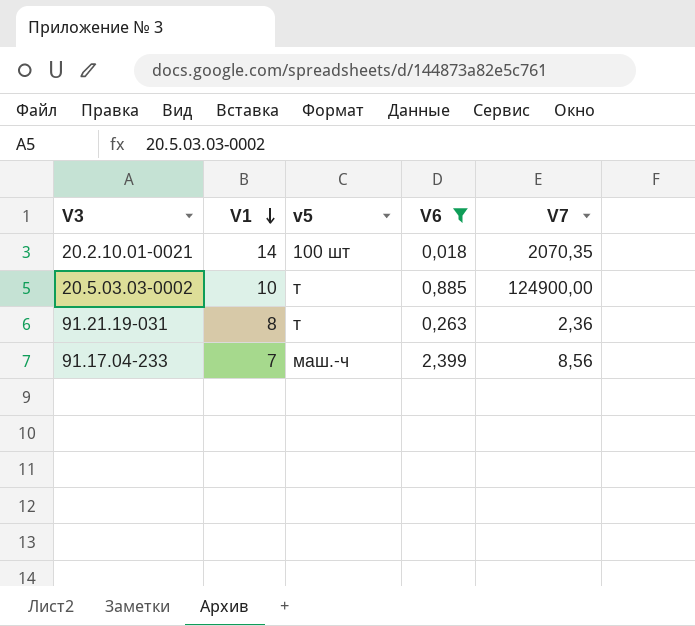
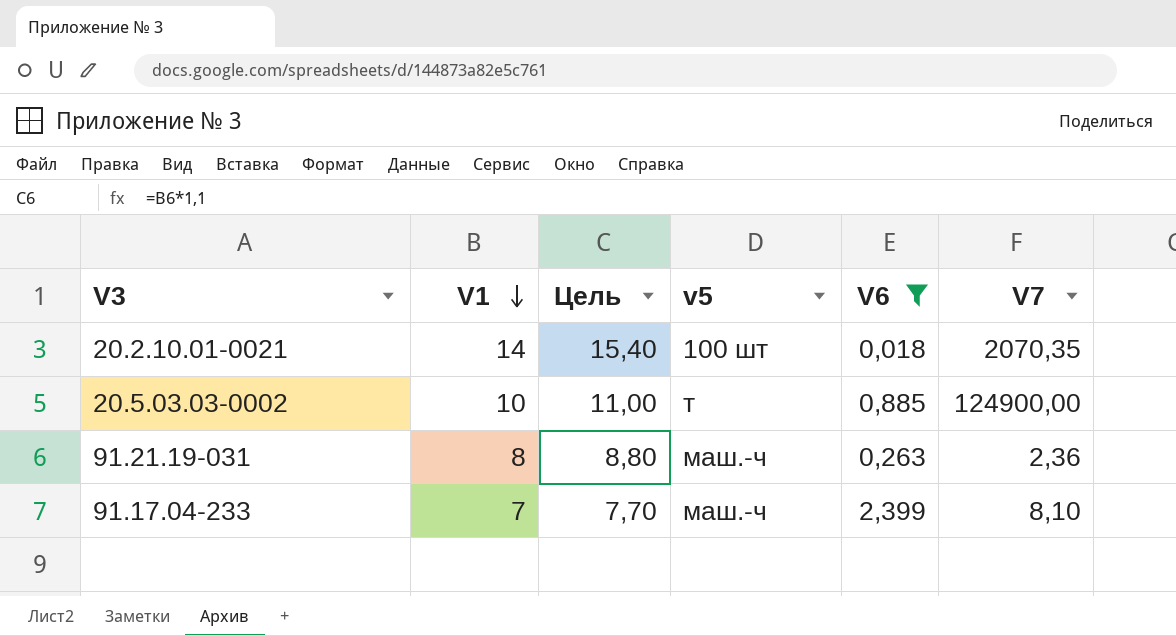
column Цель | formula: none -> [V1] * 1,1
91.21.19-031 | v5: т -> маш.-ч
91.17.04-233 | V7: 8,56 -> 8,10

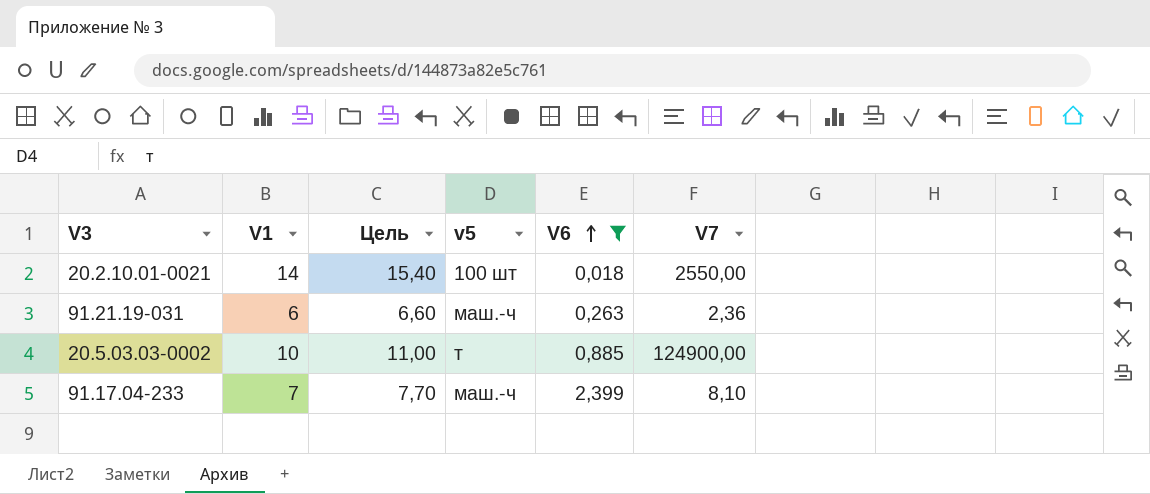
row order: V1 descending -> V6 ascending
20.2.10.01-0021 | V7: 2070,35 -> 2550,00
91.21.19-031 | V1: 8 -> 6
91.21.19-031 | Цель: 8,80 -> 6,60

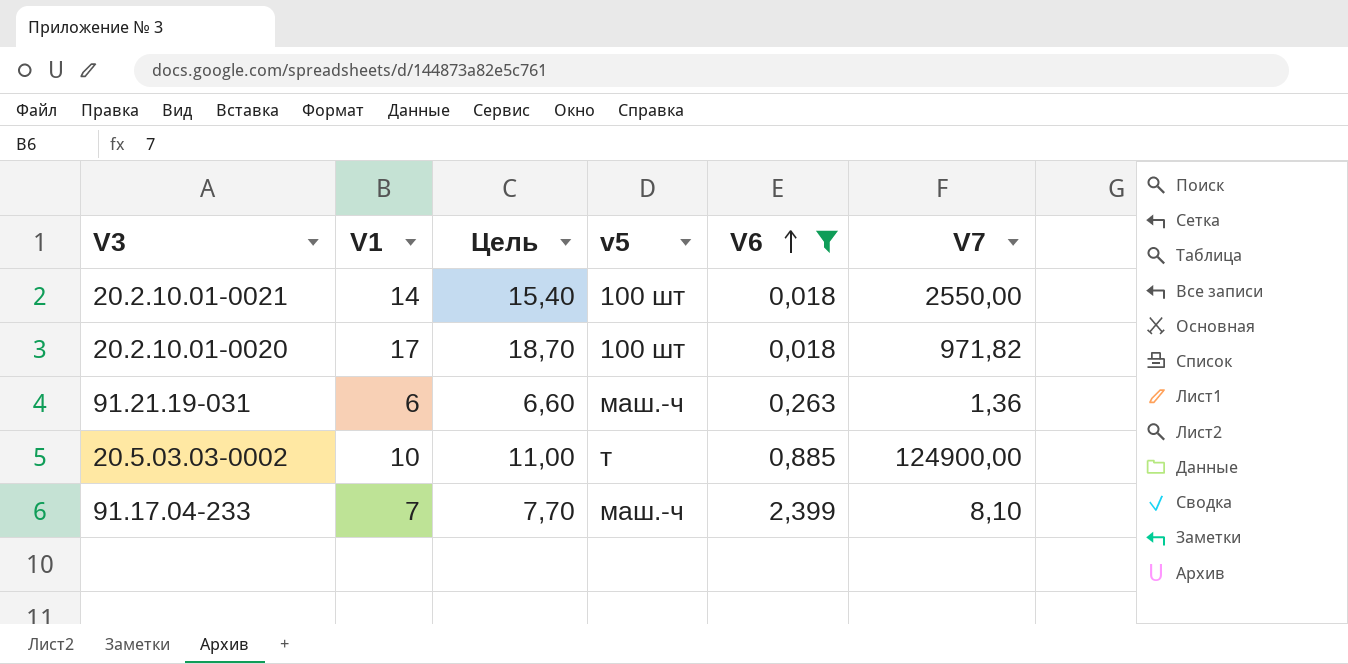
row 20.2.10.01-0020: none -> 17 | 18,70 | 100 шт | 0,018 | 971,82
91.21.19-031 | V7: 2,36 -> 1,36

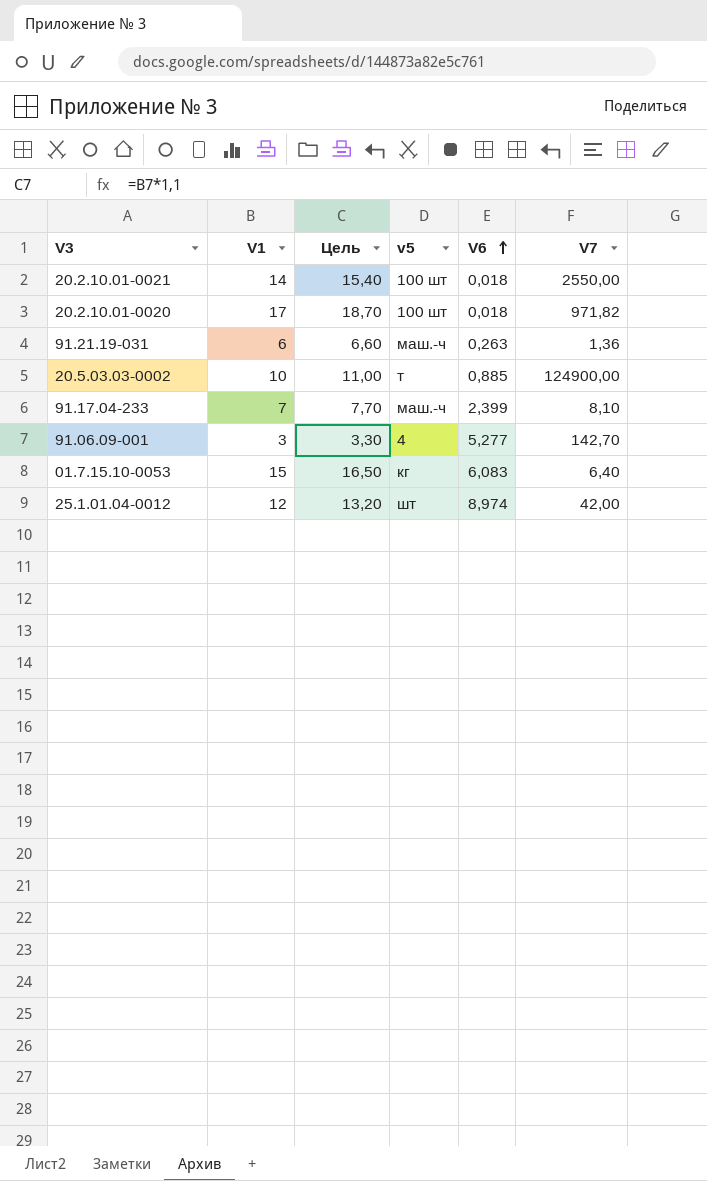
filter: V6 <= 2,399 -> none

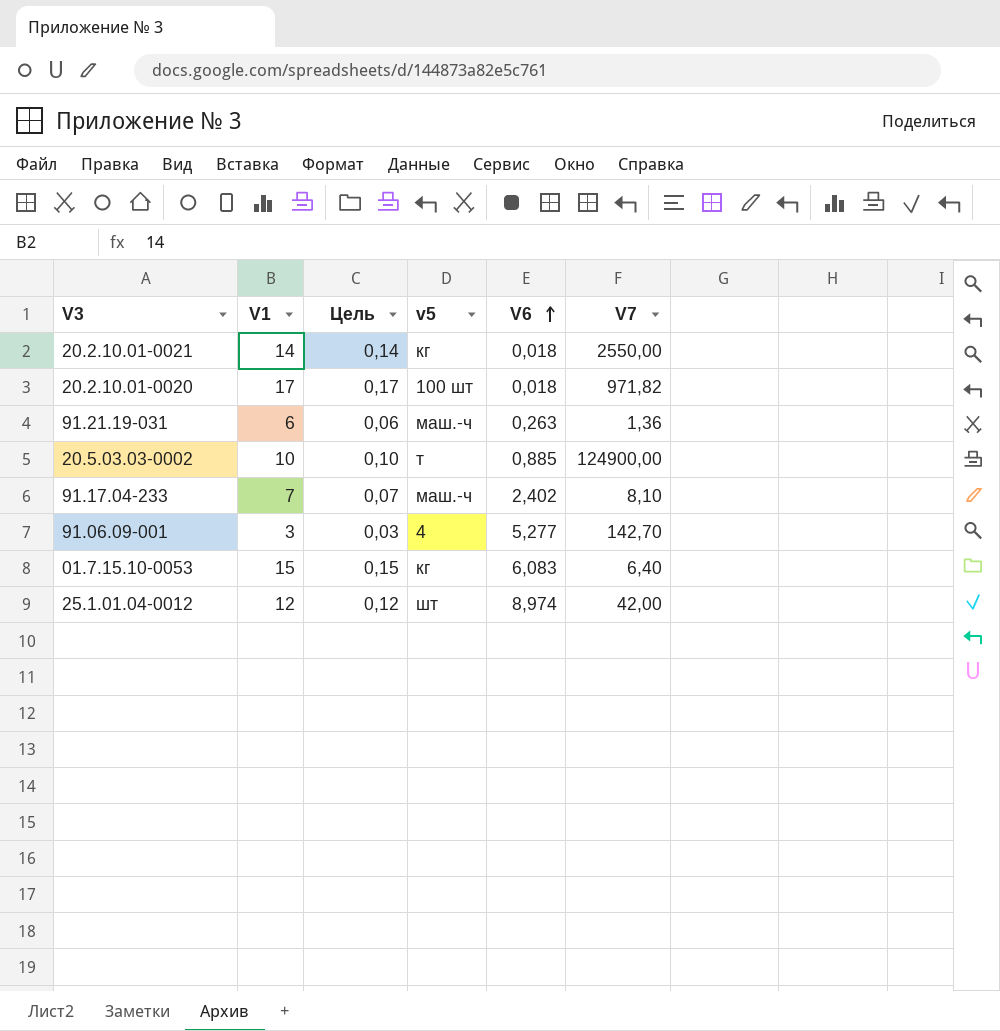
column Цель | formula: [V1] * 1,1 -> [V1] * 0,01
20.2.10.01-0021 | v5: 100 шт -> кг
91.17.04-233 | V6: 2,399 -> 2,402

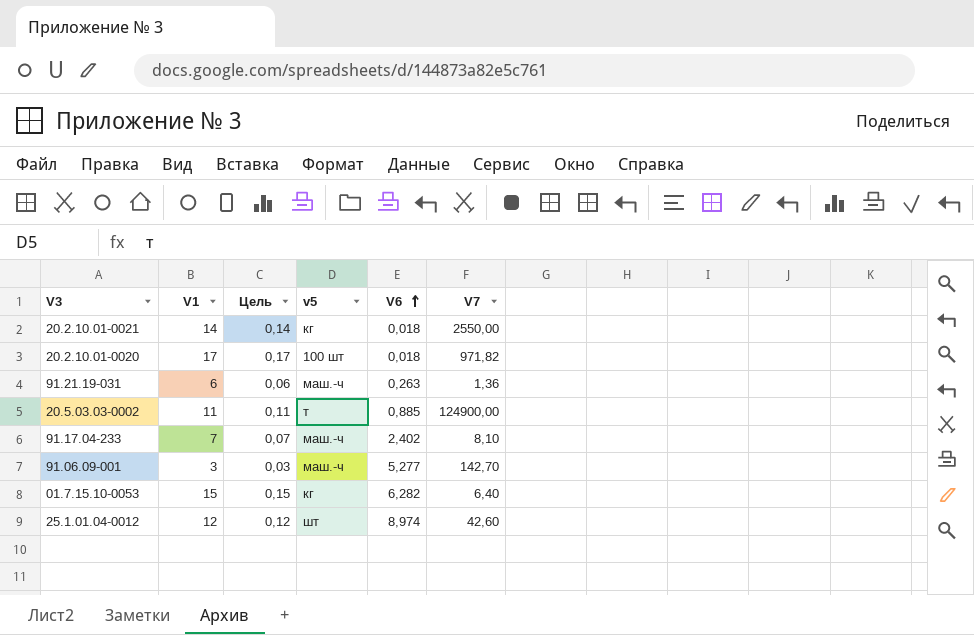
20.5.03.03-0002 | V1: 10 -> 11
20.5.03.03-0002 | Цель: 0,10 -> 0,11
91.06.09-001 | v5: 4 -> маш.-ч
01.7.15.10-0053 | V6: 6,083 -> 6,282
25.1.01.04-0012 | V7: 42,00 -> 42,60

